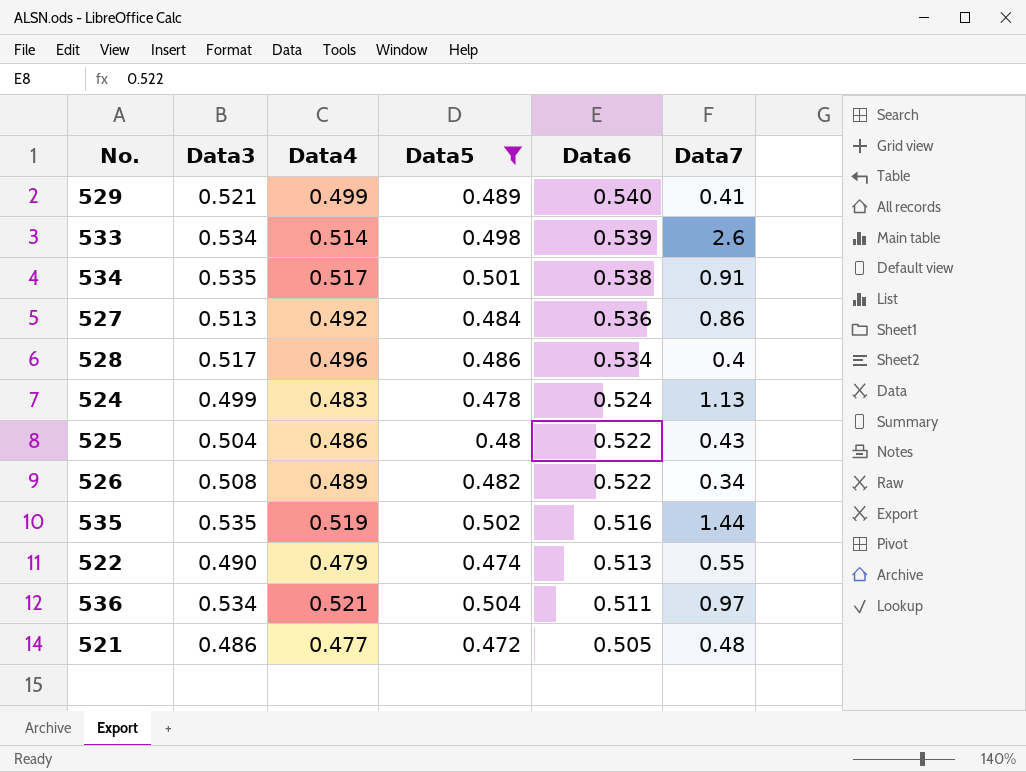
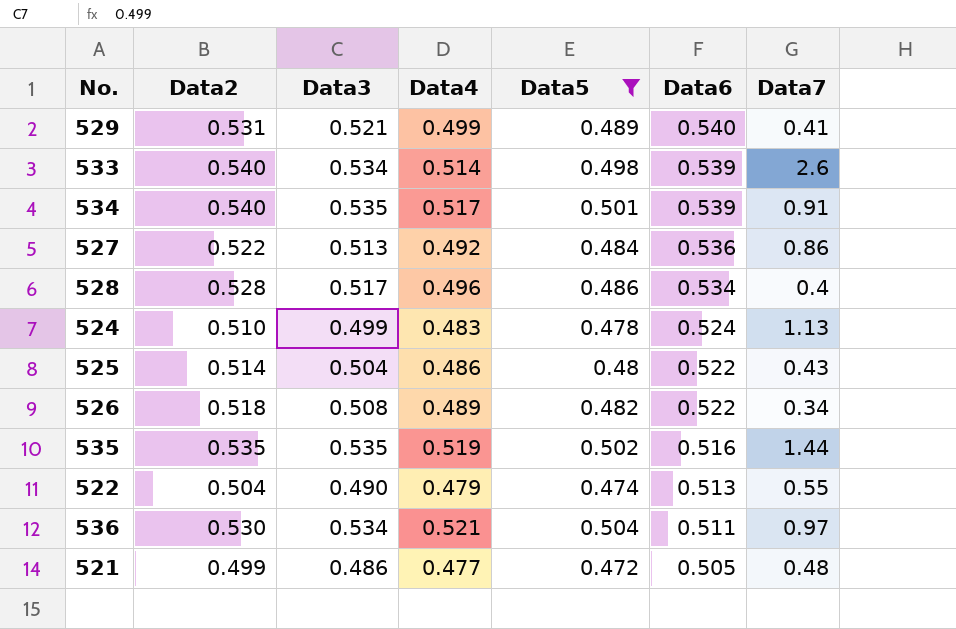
column Data2 | position: none -> 2
534 | Data6: 0.538 -> 0.539

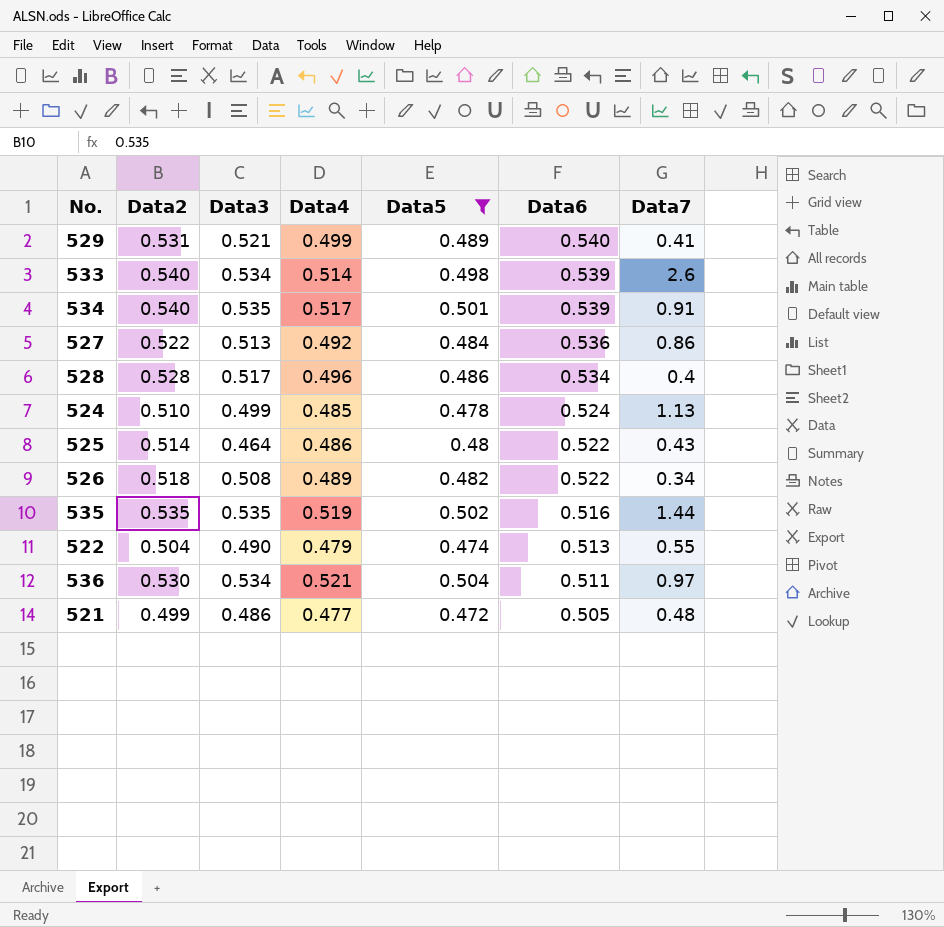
524 | Data4: 0.483 -> 0.485
525 | Data3: 0.504 -> 0.464

